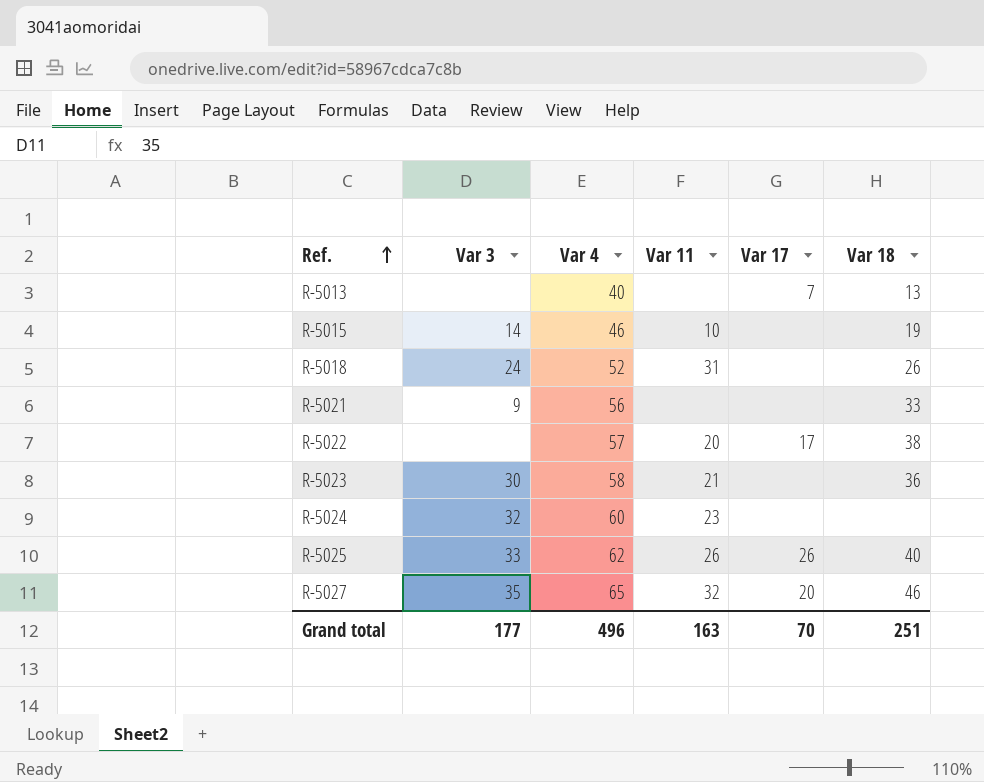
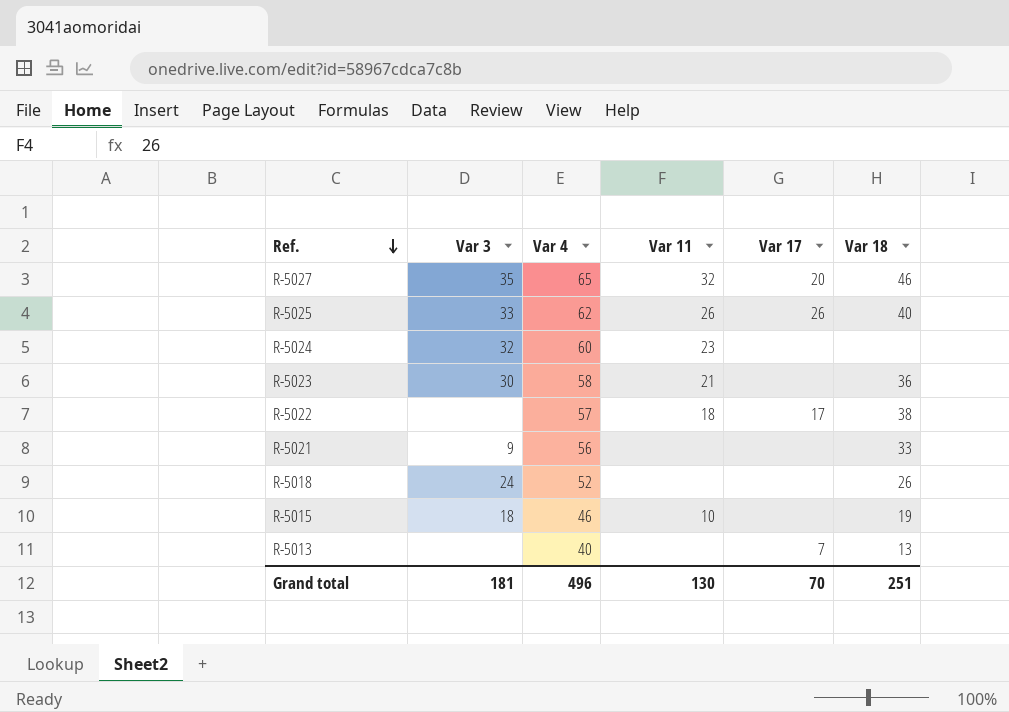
row order: Ref. ascending -> Ref. descending
R-5022 | Var 11: 20 -> 18
R-5018 | Var 11: 31 -> none
R-5015 | Var 3: 14 -> 18
Grand total | Var 3: 177 -> 181
Grand total | Var 11: 163 -> 130

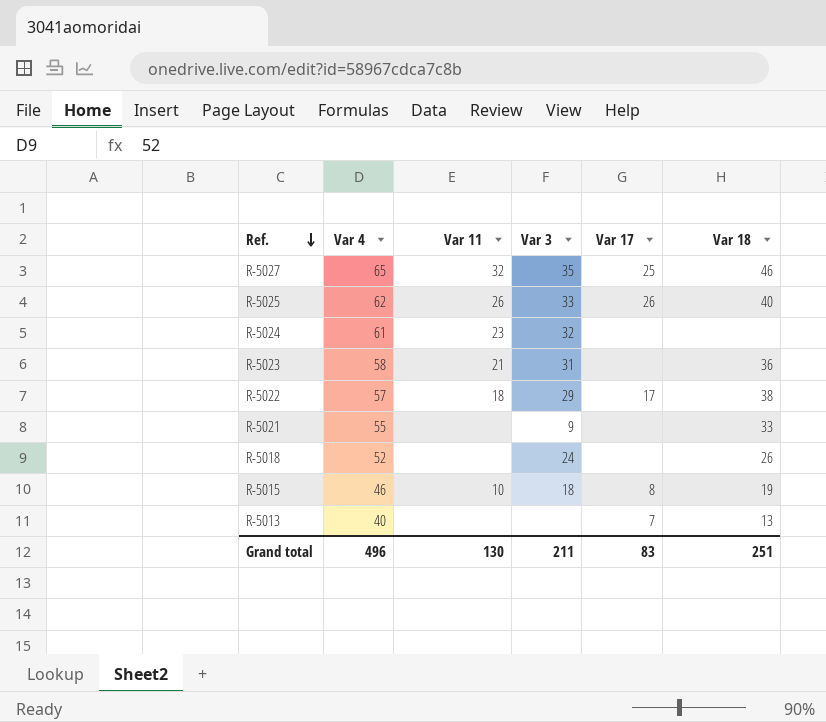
column Var 3 | position: 2 -> 4
R-5027 | Var 17: 20 -> 25
R-5024 | Var 4: 60 -> 61
R-5023 | Var 3: 30 -> 31
R-5022 | Var 3: none -> 29
R-5021 | Var 4: 56 -> 55
R-5015 | Var 17: none -> 8
Grand total | Var 3: 181 -> 211
Grand total | Var 17: 70 -> 83

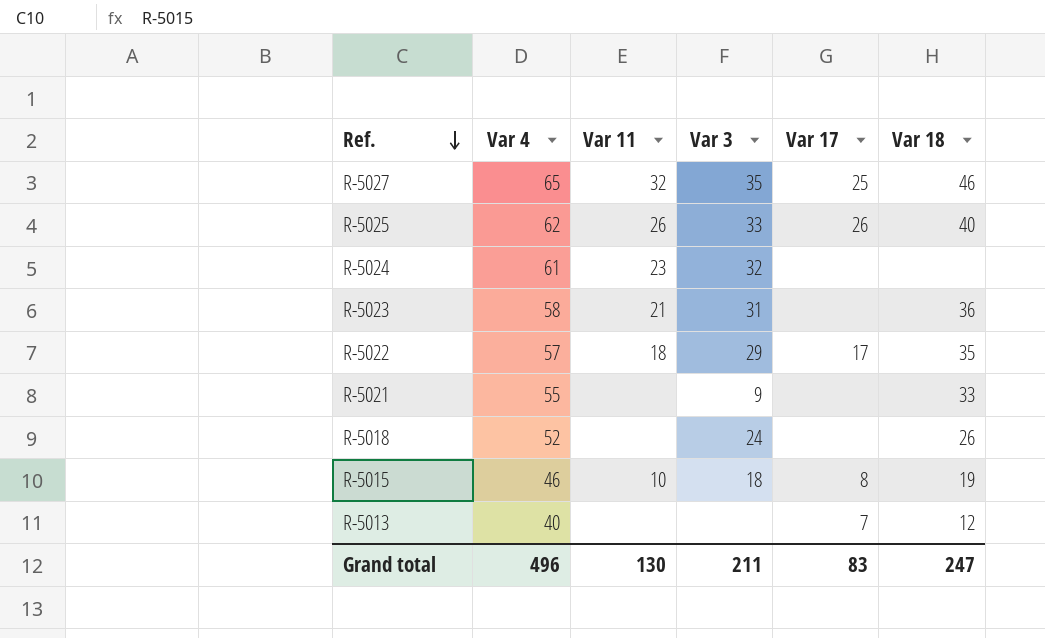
R-5022 | Var 18: 38 -> 35
R-5013 | Var 18: 13 -> 12
Grand total | Var 18: 251 -> 247

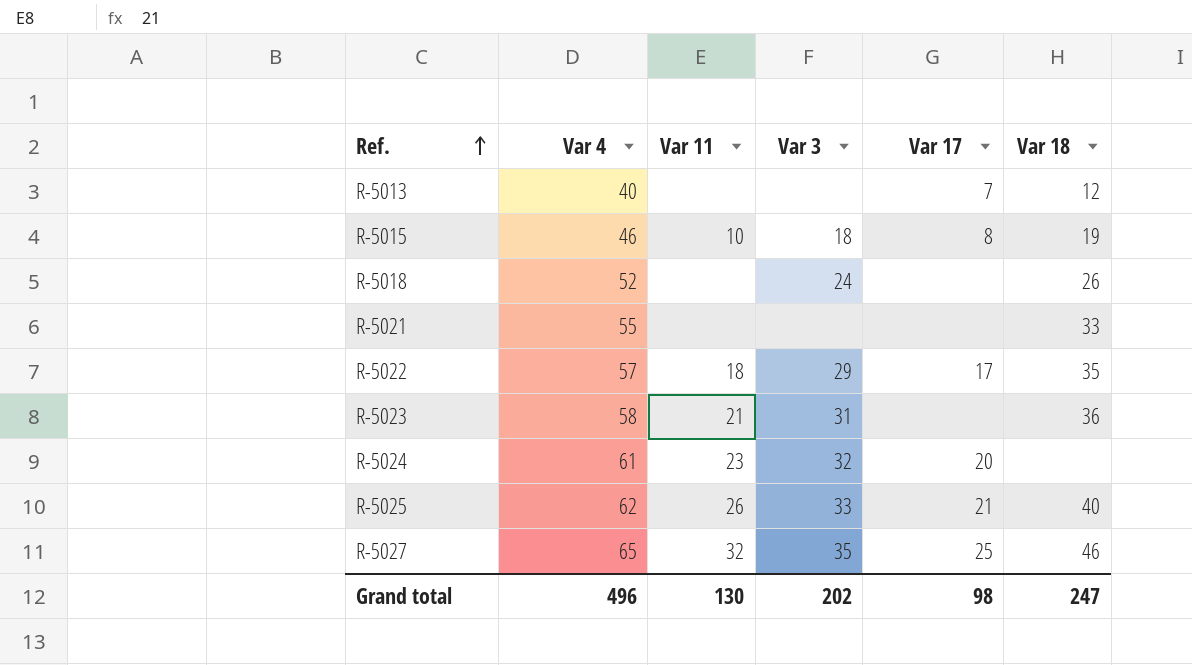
row order: Ref. descending -> Ref. ascending
R-5021 | Var 3: 9 -> none
R-5024 | Var 17: none -> 20
R-5025 | Var 17: 26 -> 21
Grand total | Var 3: 211 -> 202
Grand total | Var 17: 83 -> 98

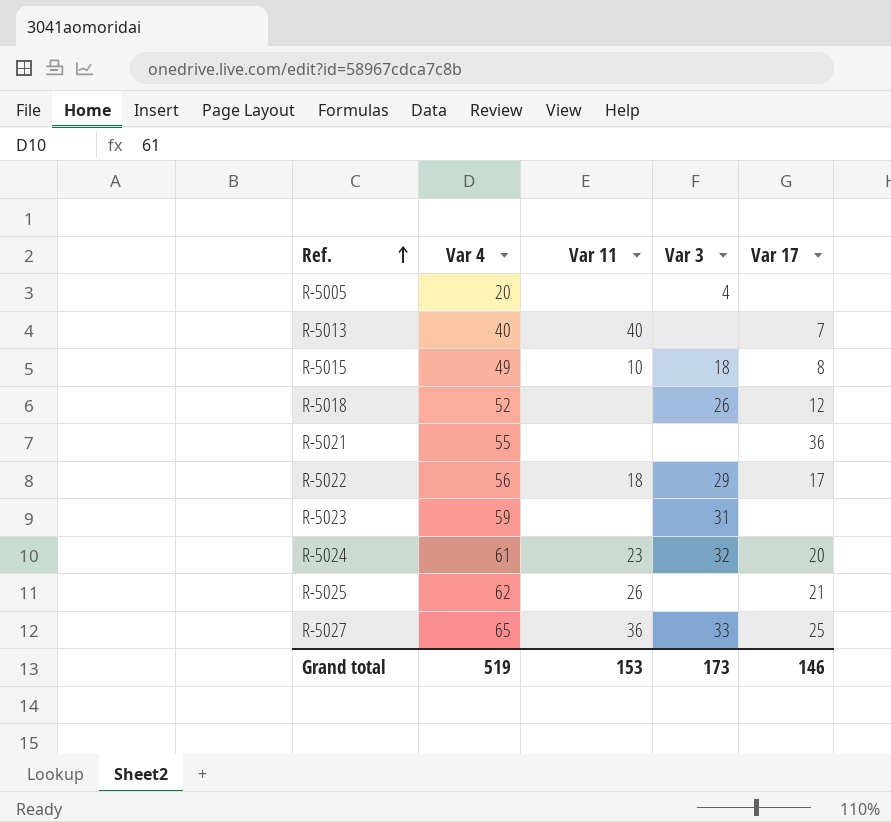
column Var 18 | position: 6 -> none
row R-5005: none -> 20 | none | 4 | none
R-5013 | Var 11: none -> 40
R-5015 | Var 4: 46 -> 49
R-5018 | Var 3: 24 -> 26
R-5018 | Var 17: none -> 12
R-5021 | Var 17: none -> 36
R-5022 | Var 4: 57 -> 56
R-5023 | Var 4: 58 -> 59
R-5023 | Var 11: 21 -> none
R-5025 | Var 3: 33 -> none
R-5027 | Var 11: 32 -> 36
R-5027 | Var 3: 35 -> 33
Grand total | Var 4: 496 -> 519
Grand total | Var 11: 130 -> 153
Grand total | Var 3: 202 -> 173
Grand total | Var 17: 98 -> 146

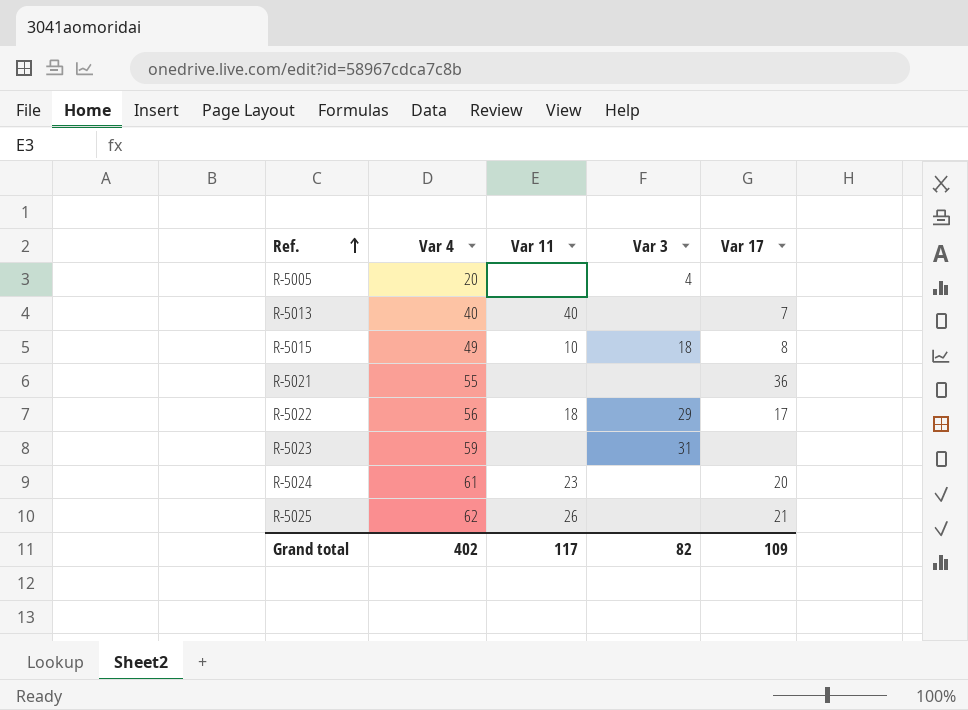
row R-5018: 52 | none | 26 | 12 -> none
row R-5027: 65 | 36 | 33 | 25 -> none
R-5024 | Var 3: 32 -> none
Grand total | Var 4: 519 -> 402
Grand total | Var 11: 153 -> 117
Grand total | Var 3: 173 -> 82
Grand total | Var 17: 146 -> 109

